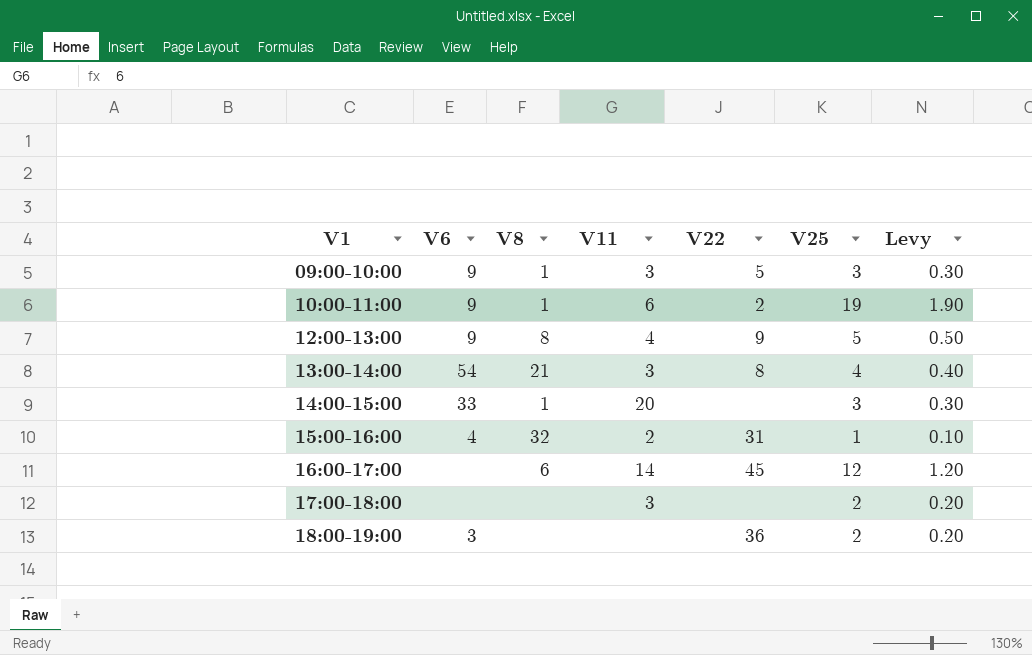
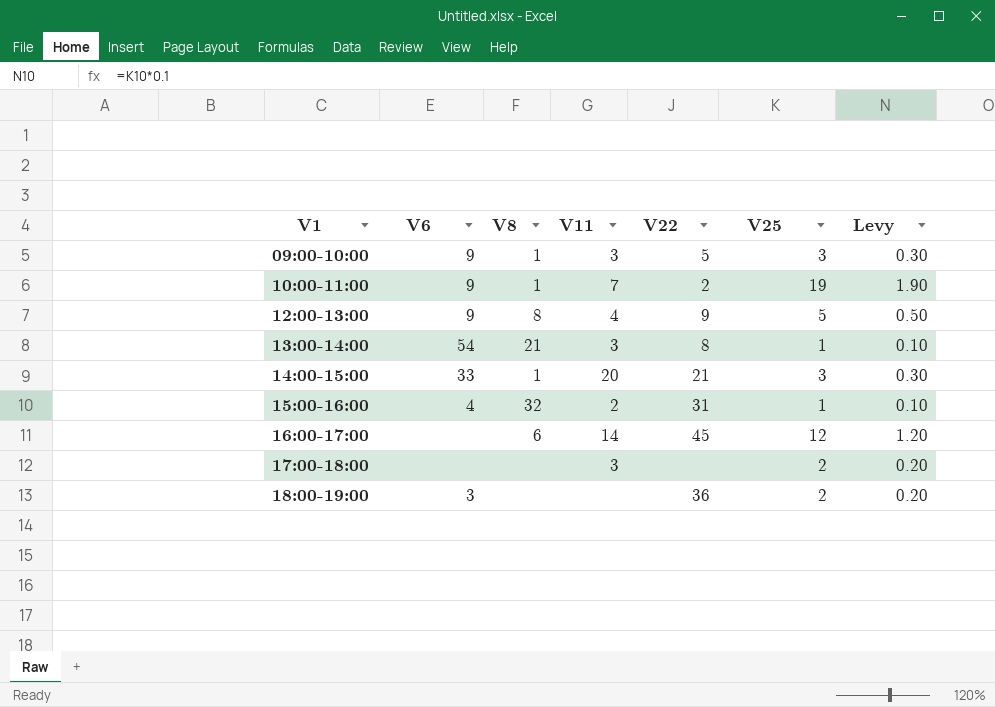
10:00-11:00 | V11: 6 -> 7
13:00-14:00 | V25: 4 -> 1
13:00-14:00 | Levy: 0.40 -> 0.10
14:00-15:00 | V22: none -> 21

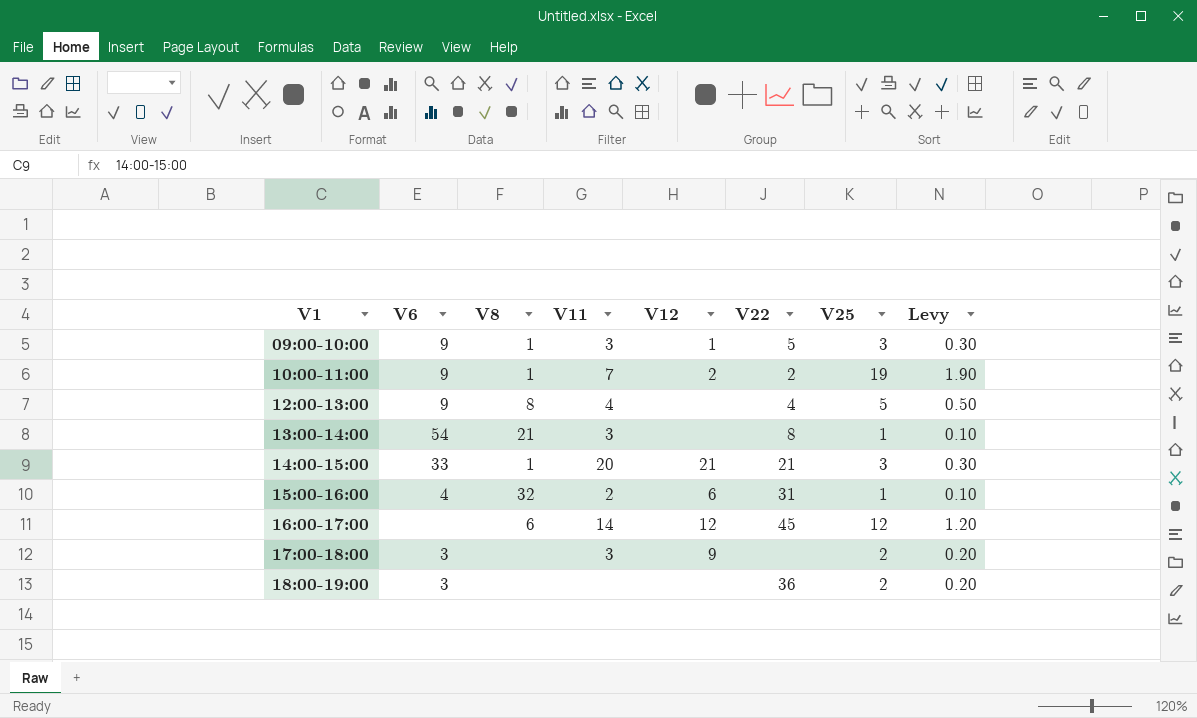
column V12 | position: none -> 5
12:00-13:00 | V22: 9 -> 4
17:00-18:00 | V6: none -> 3

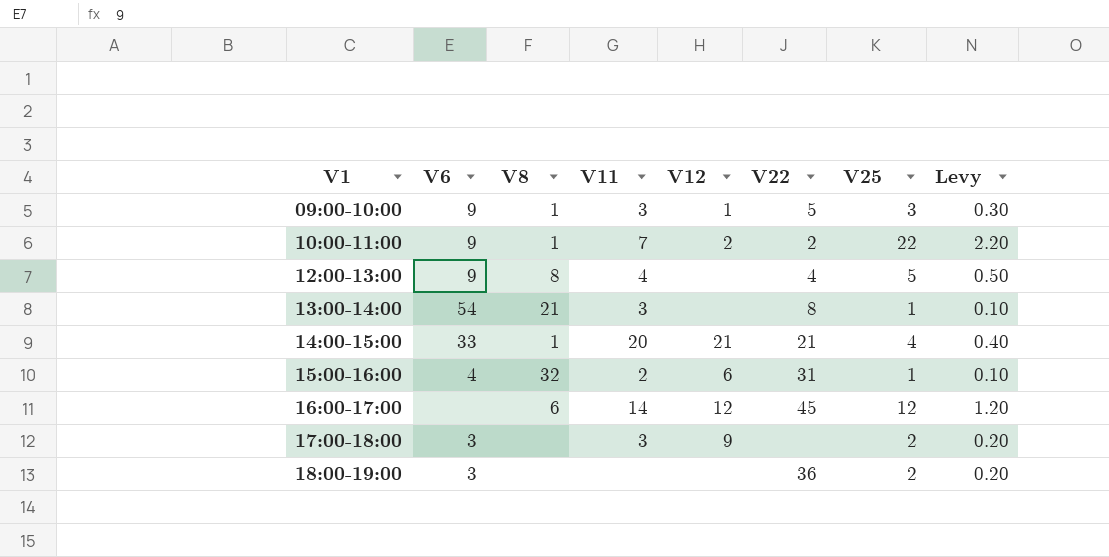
10:00-11:00 | V25: 19 -> 22
10:00-11:00 | Levy: 1.90 -> 2.20
14:00-15:00 | V25: 3 -> 4
14:00-15:00 | Levy: 0.30 -> 0.40

